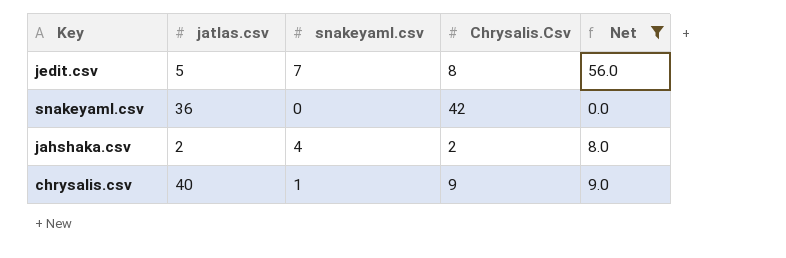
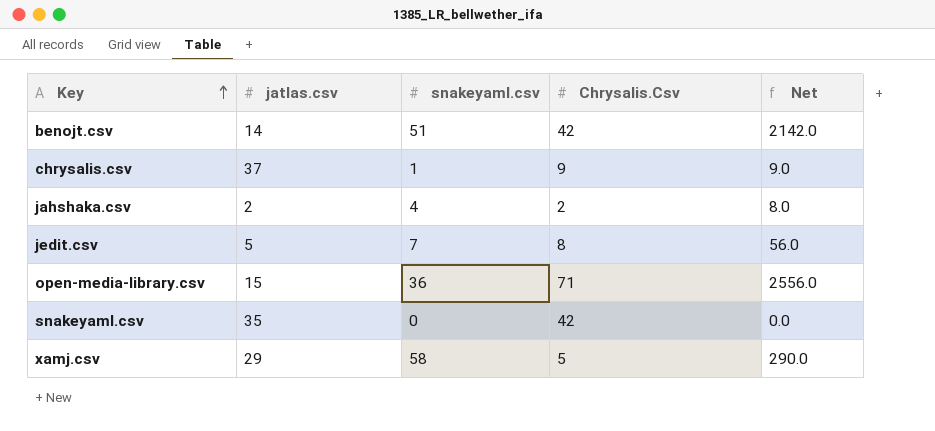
filter: Net <= 56.0 -> none
row order: none -> Key ascending
chrysalis.csv | jatlas.csv: 40 -> 37
snakeyaml.csv | jatlas.csv: 36 -> 35

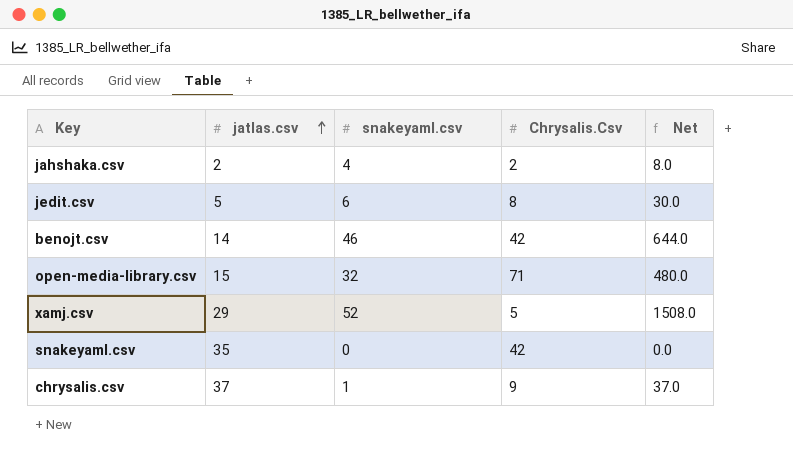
row order: Key ascending -> jatlas.csv ascending
column Net | formula: [snakeyaml.csv] * [Chrysalis.Csv] -> [jatlas.csv] * [snakeyaml.csv]
jedit.csv | snakeyaml.csv: 7 -> 6
benojt.csv | snakeyaml.csv: 51 -> 46
open-media-library.csv | snakeyaml.csv: 36 -> 32
xamj.csv | snakeyaml.csv: 58 -> 52

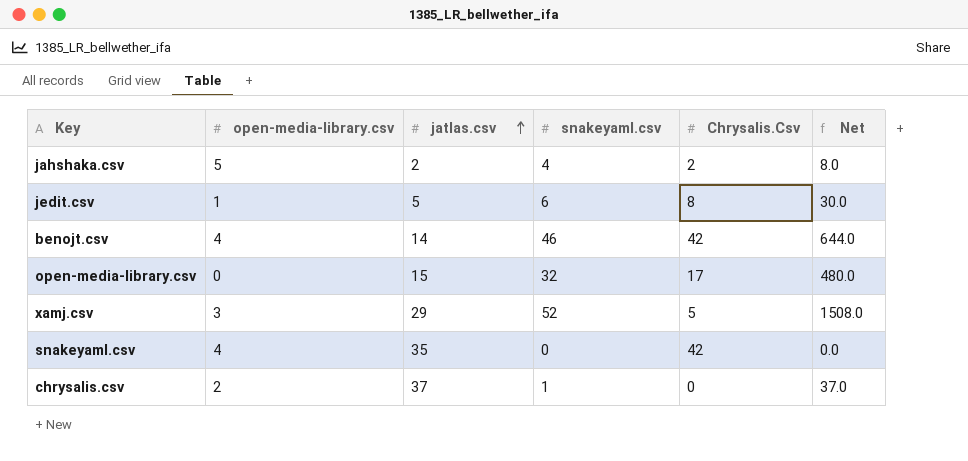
column open-media-library.csv | position: none -> 2
open-media-library.csv | Chrysalis.Csv: 71 -> 17
chrysalis.csv | Chrysalis.Csv: 9 -> 0

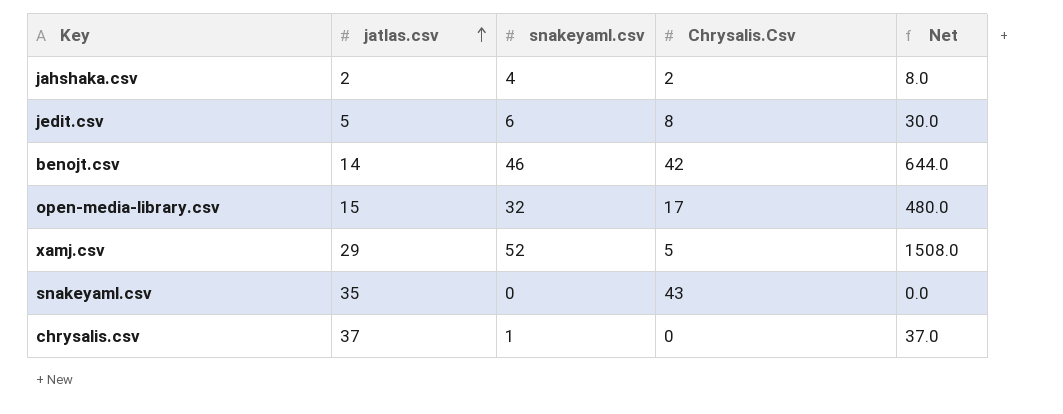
column open-media-library.csv | position: 2 -> none
snakeyaml.csv | Chrysalis.Csv: 42 -> 43

